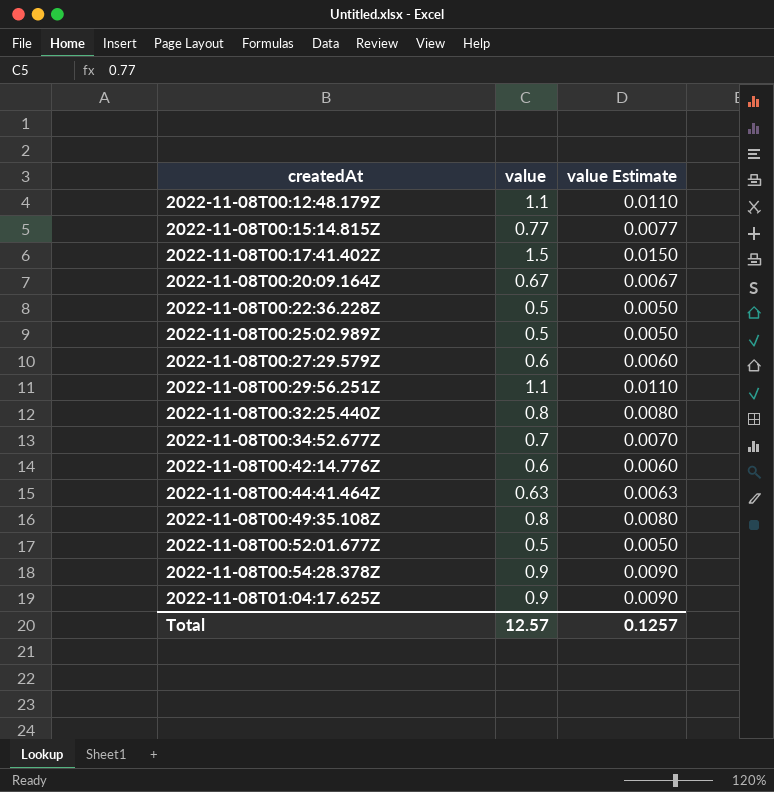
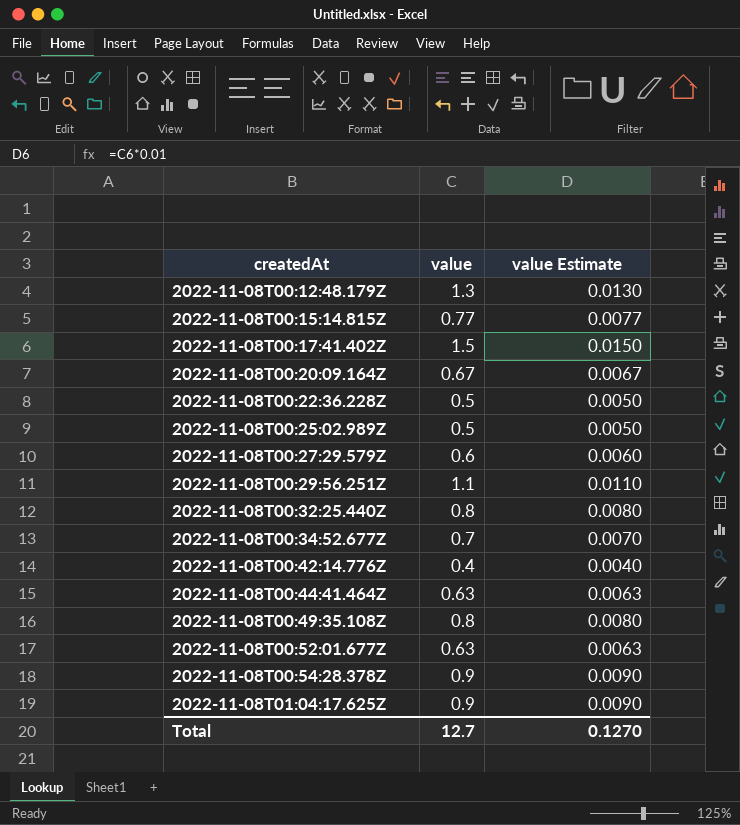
2022-11-08T00:12:48.179Z | value: 1.1 -> 1.3
2022-11-08T00:12:48.179Z | value Estimate: 0.0110 -> 0.0130
2022-11-08T00:42:14.776Z | value: 0.6 -> 0.4
2022-11-08T00:42:14.776Z | value Estimate: 0.0060 -> 0.0040
2022-11-08T00:52:01.677Z | value: 0.5 -> 0.63
2022-11-08T00:52:01.677Z | value Estimate: 0.0050 -> 0.0063
Total | value: 12.57 -> 12.7
Total | value Estimate: 0.1257 -> 0.1270

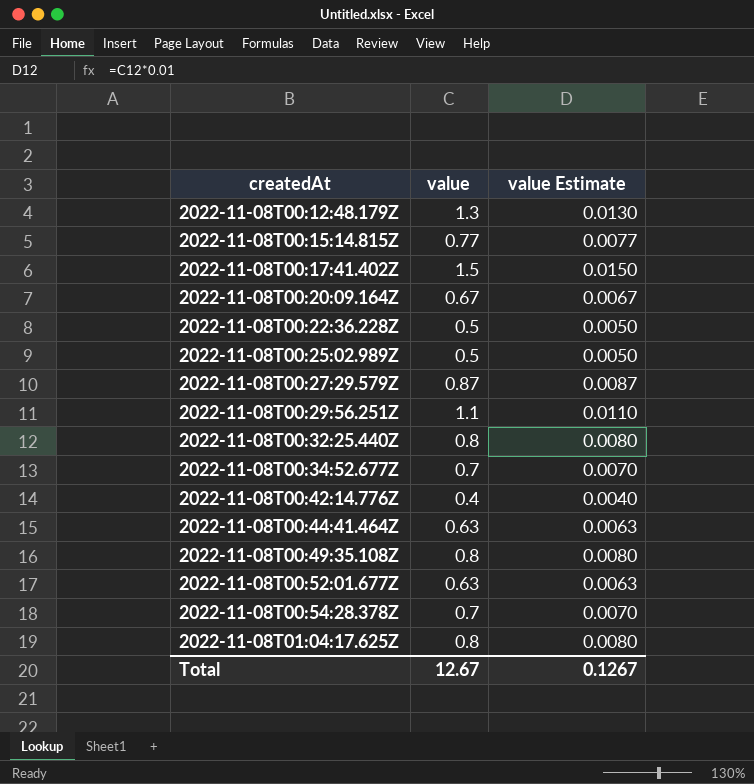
2022-11-08T00:27:29.579Z | value: 0.6 -> 0.87
2022-11-08T00:27:29.579Z | value Estimate: 0.0060 -> 0.0087
2022-11-08T00:54:28.378Z | value: 0.9 -> 0.7
2022-11-08T00:54:28.378Z | value Estimate: 0.0090 -> 0.0070
2022-11-08T01:04:17.625Z | value: 0.9 -> 0.8
2022-11-08T01:04:17.625Z | value Estimate: 0.0090 -> 0.0080
Total | value: 12.7 -> 12.67
Total | value Estimate: 0.1270 -> 0.1267

